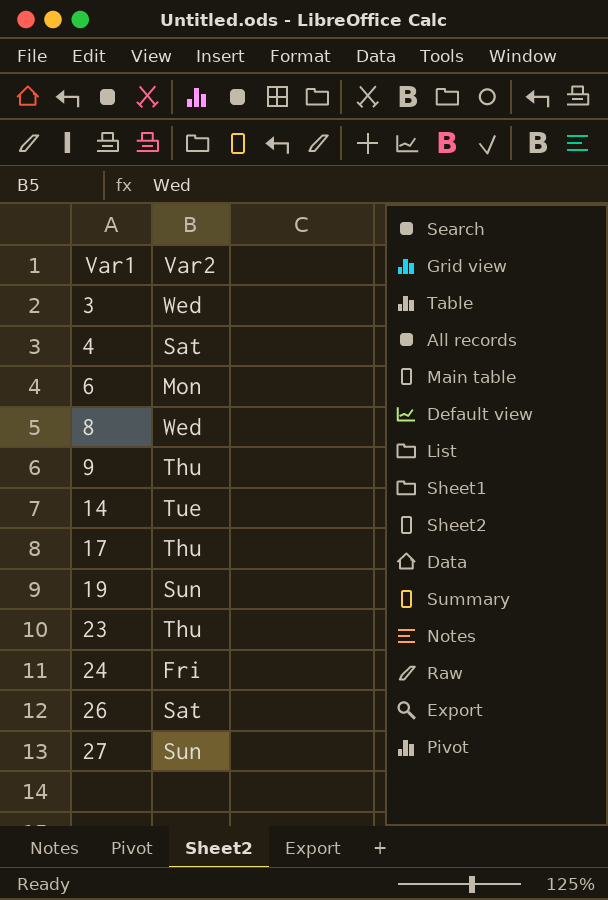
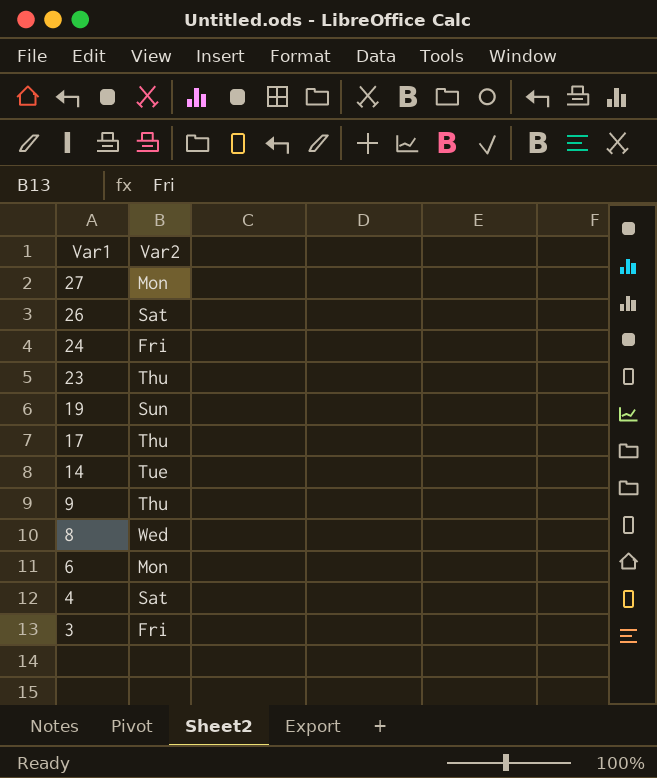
row order: Var1 ascending -> Var1 descending
27 | Var2: Sun -> Mon
3 | Var2: Wed -> Fri

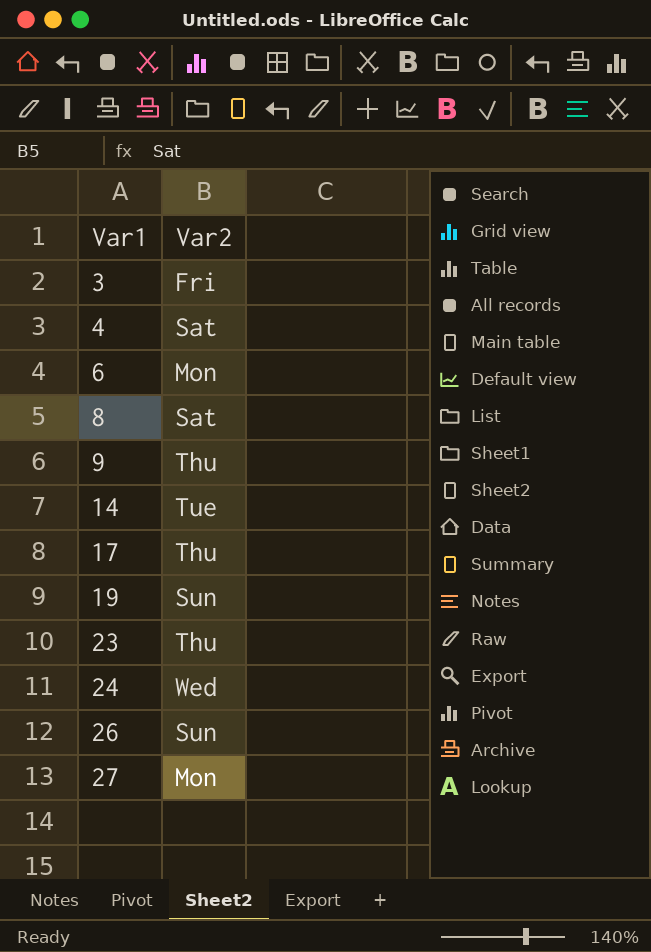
row order: Var1 descending -> Var1 ascending
8 | Var2: Wed -> Sat
24 | Var2: Fri -> Wed
26 | Var2: Sat -> Sun

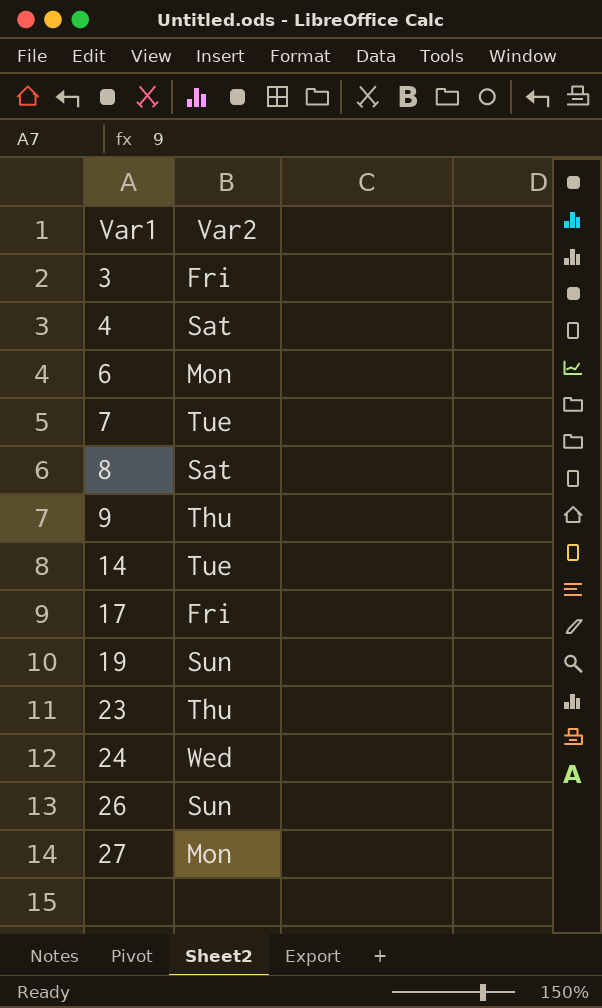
row 7: none -> Tue
17 | Var2: Thu -> Fri

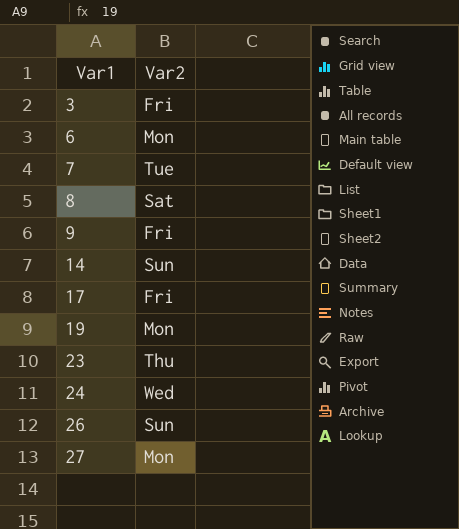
row 4: Sat -> none
9 | Var2: Thu -> Fri
14 | Var2: Tue -> Sun
19 | Var2: Sun -> Mon

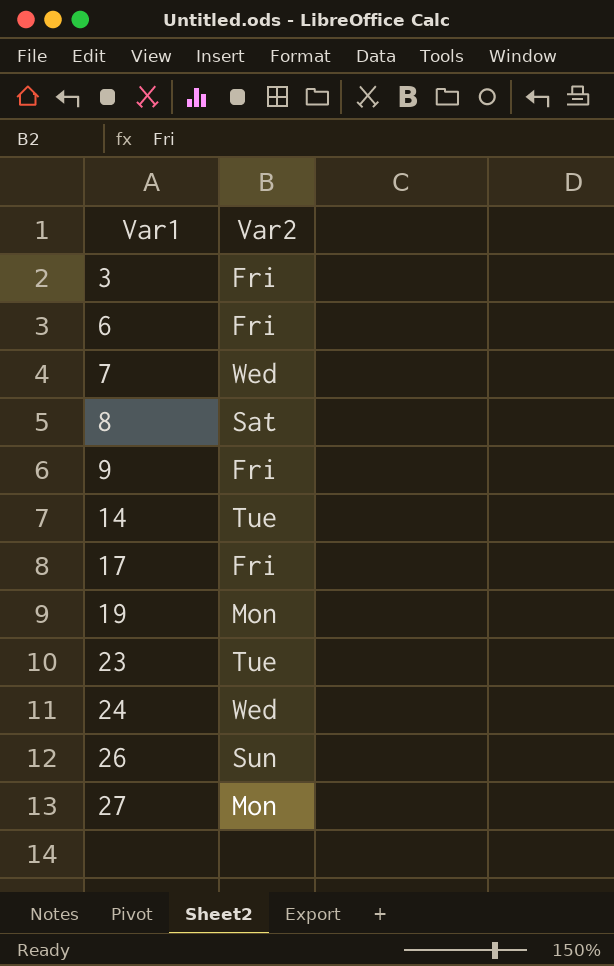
6 | Var2: Mon -> Fri
7 | Var2: Tue -> Wed
14 | Var2: Sun -> Tue
23 | Var2: Thu -> Tue

